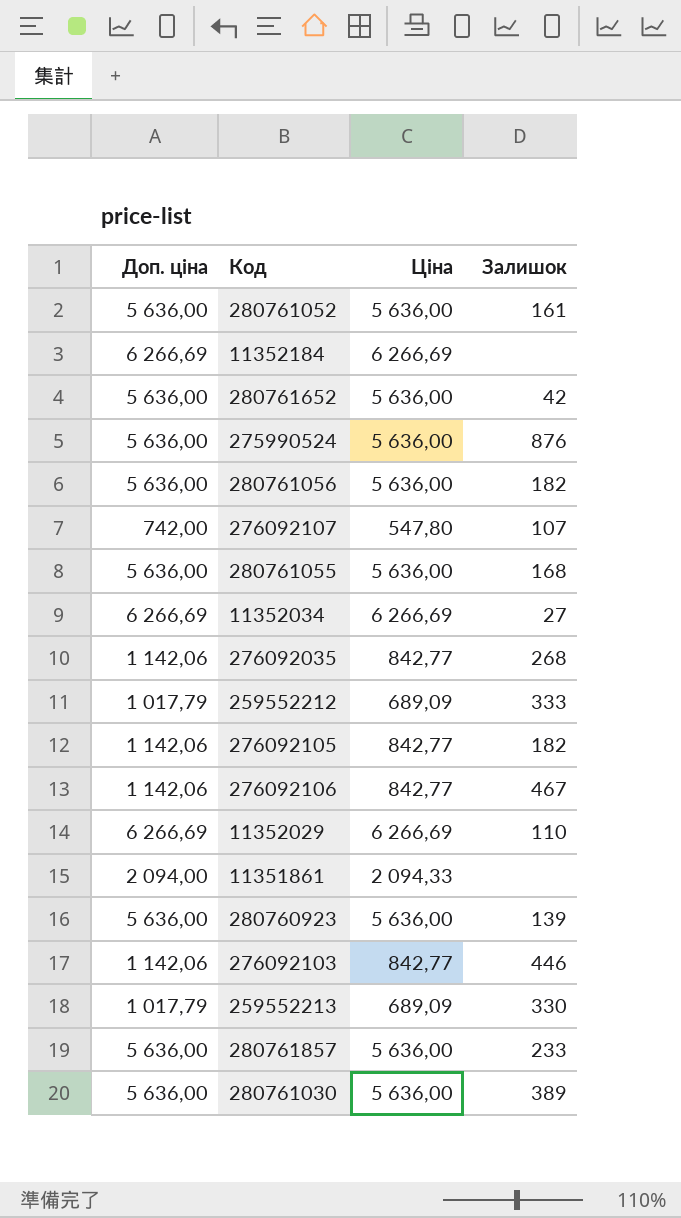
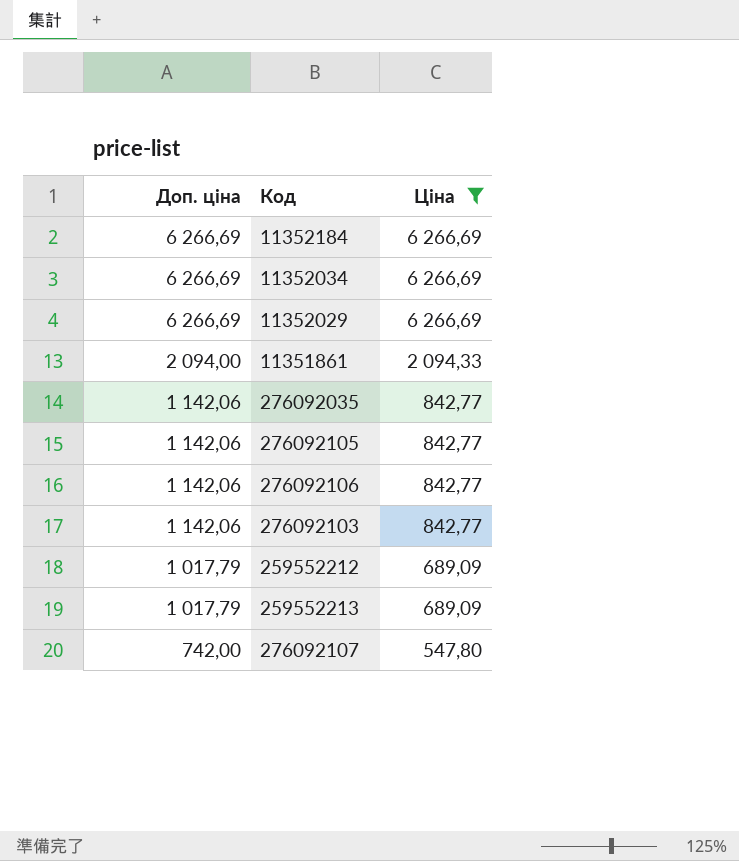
filter: none -> Ціна != 5 636,00
row order: none -> Доп. ціна descending
column Залишок | position: 4 -> none

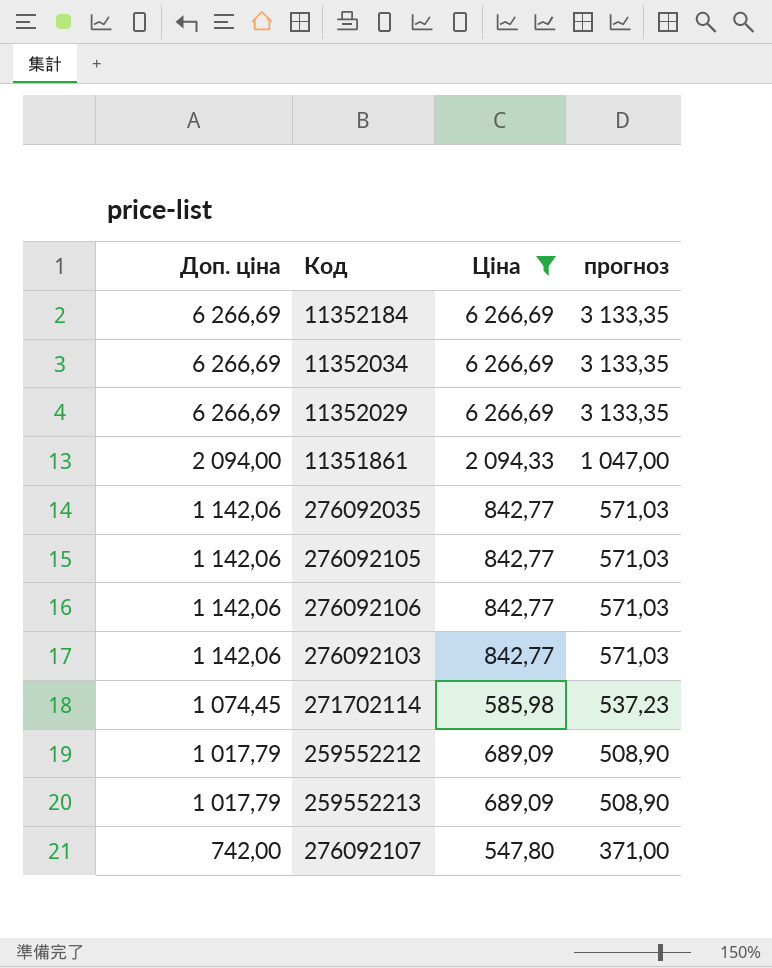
column прогноз | formula: none -> [Доп. ціна] * 0,5
row 271702114: none -> 1 074,45 | 585,98 | 537,23

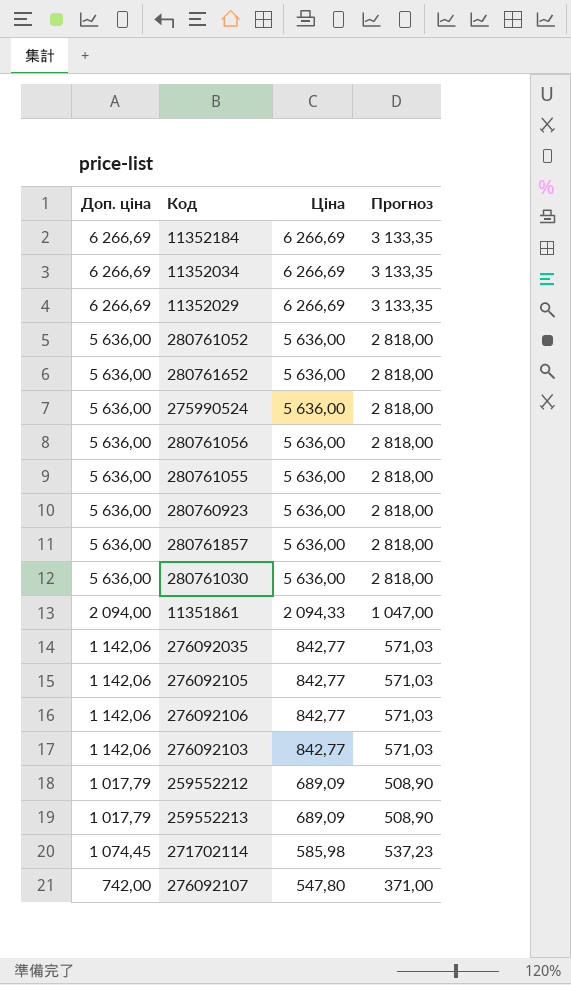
filter: Ціна != 5 636,00 -> none
row order: Доп. ціна descending -> Ціна descending
column name: прогноз -> Прогноз

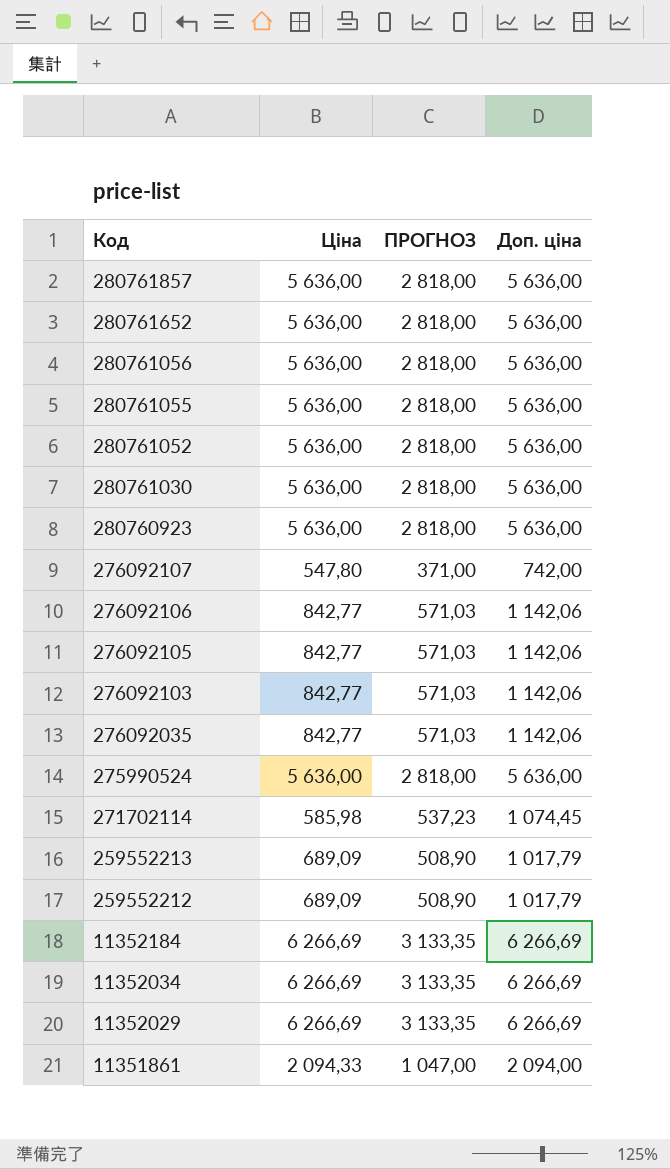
row order: Ціна descending -> Код descending
column name: Прогноз -> ПРОГНОЗ
column Доп. ціна | position: 1 -> 4

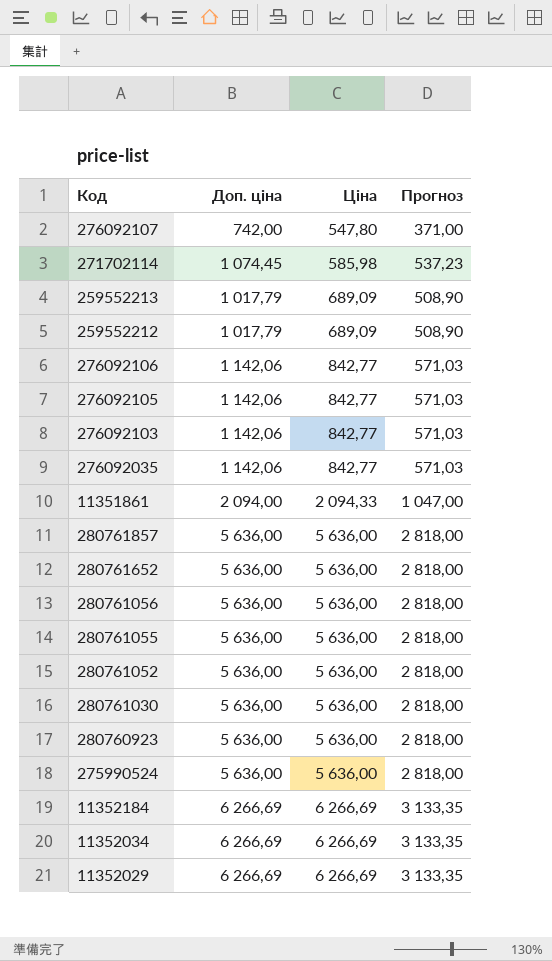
row order: Код descending -> Ціна ascending
column Доп. ціна | position: 4 -> 2
column name: ПРОГНОЗ -> Прогноз

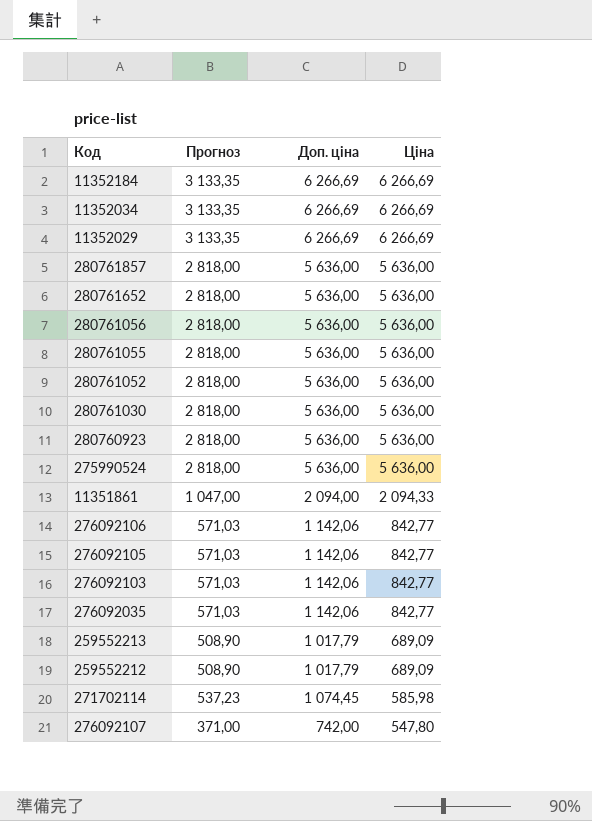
row order: Ціна ascending -> Ціна descending
column Прогноз | position: 4 -> 2

